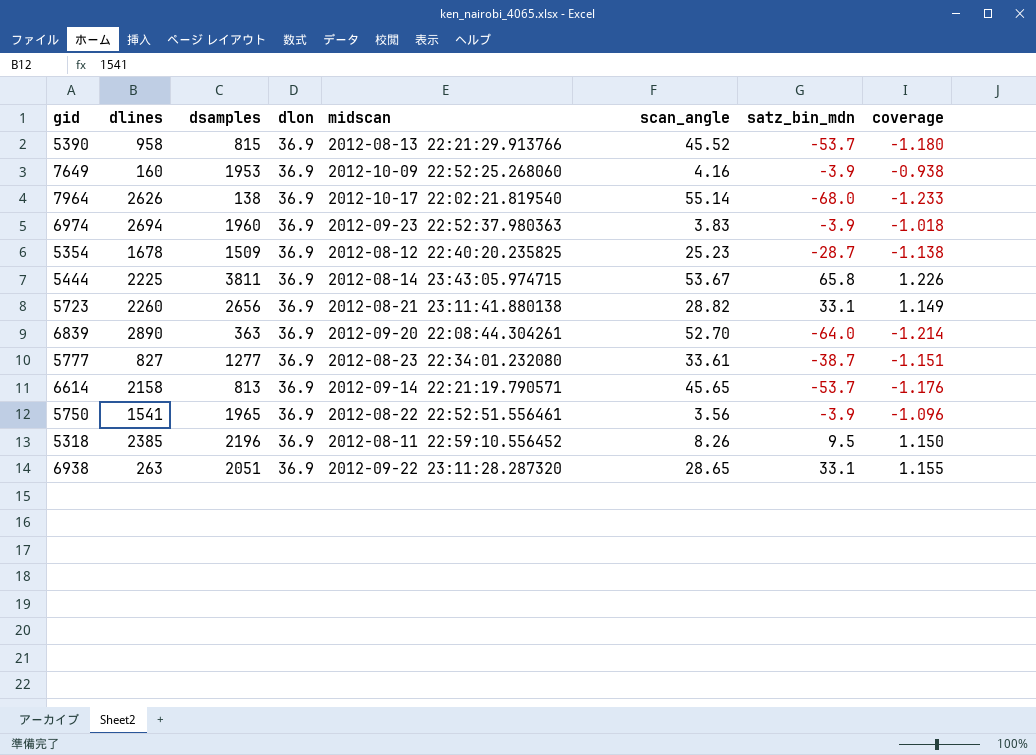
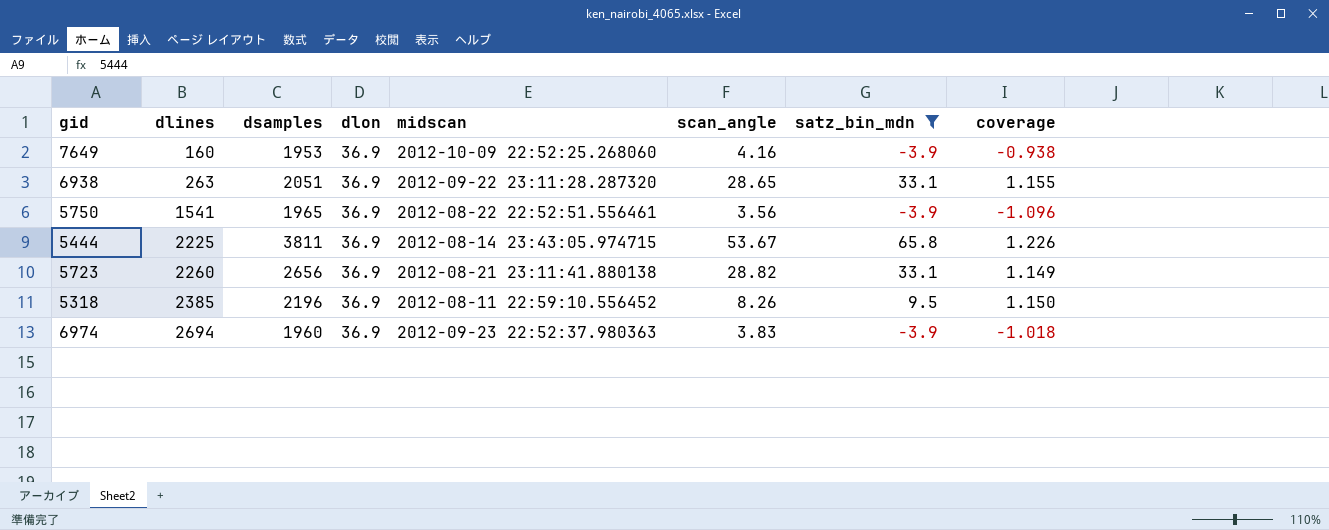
filter: none -> satz_bin_mdn >= -3.9
row order: none -> dlines ascending

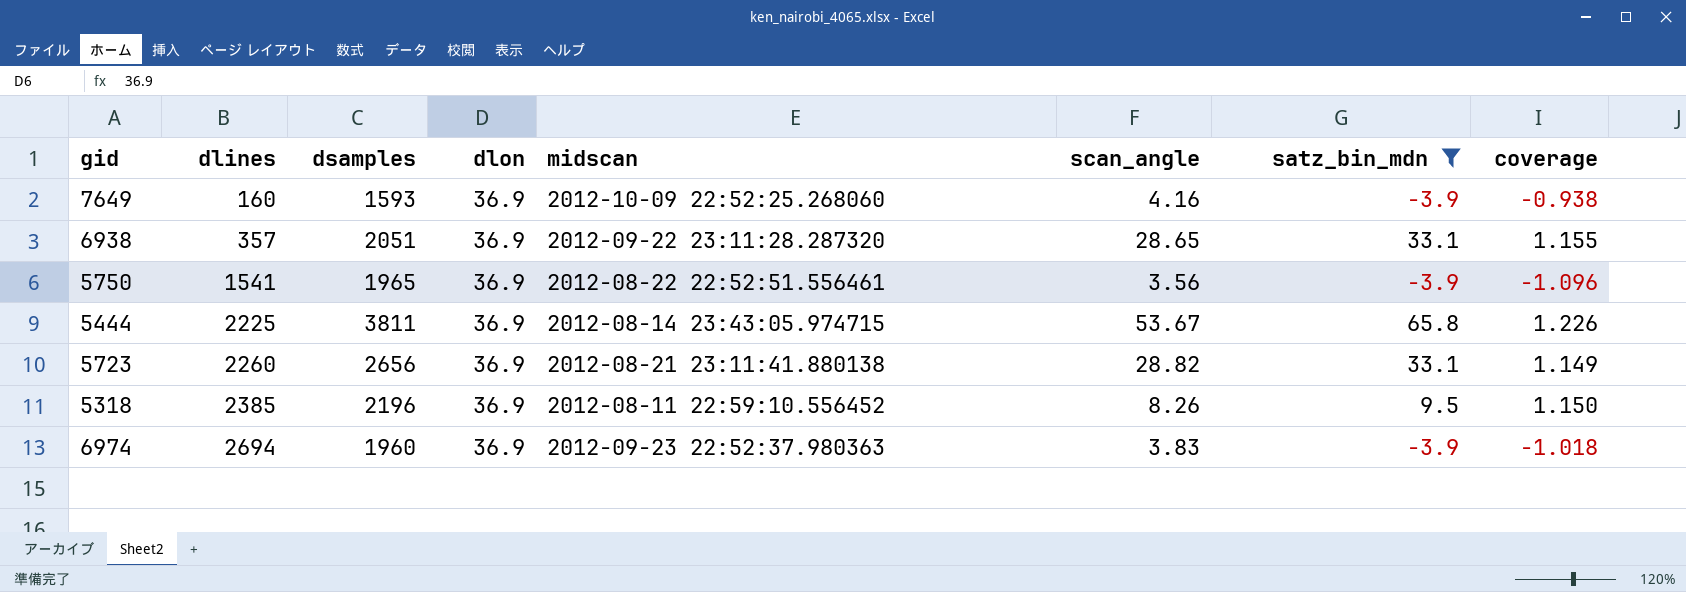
7649 | dsamples: 1953 -> 1593
6938 | dlines: 263 -> 357

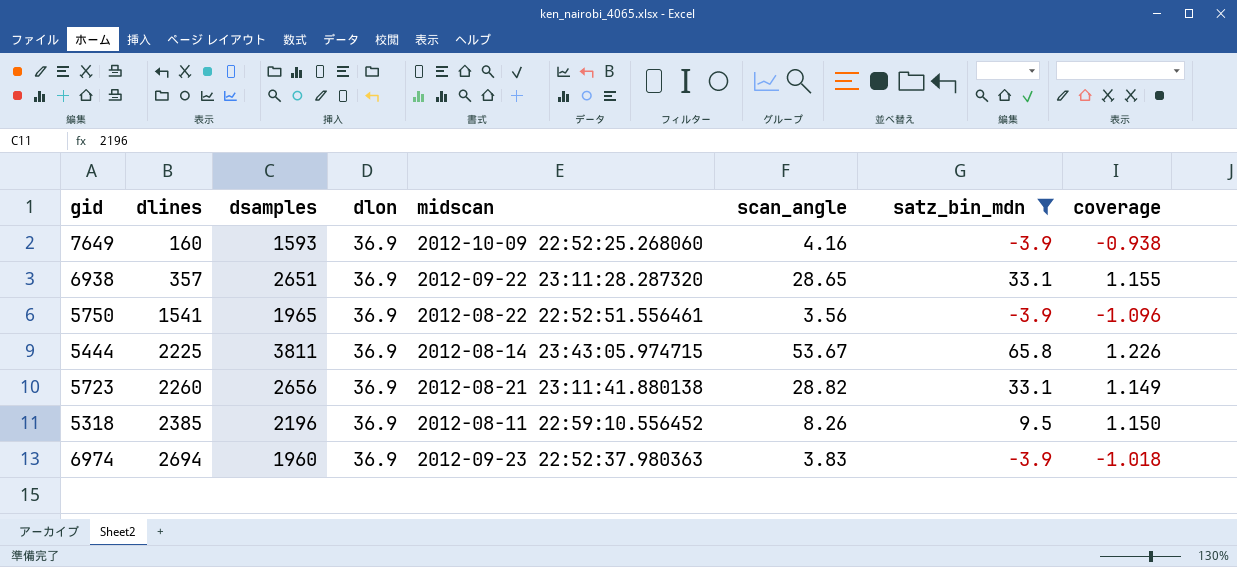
6938 | dsamples: 2051 -> 2651

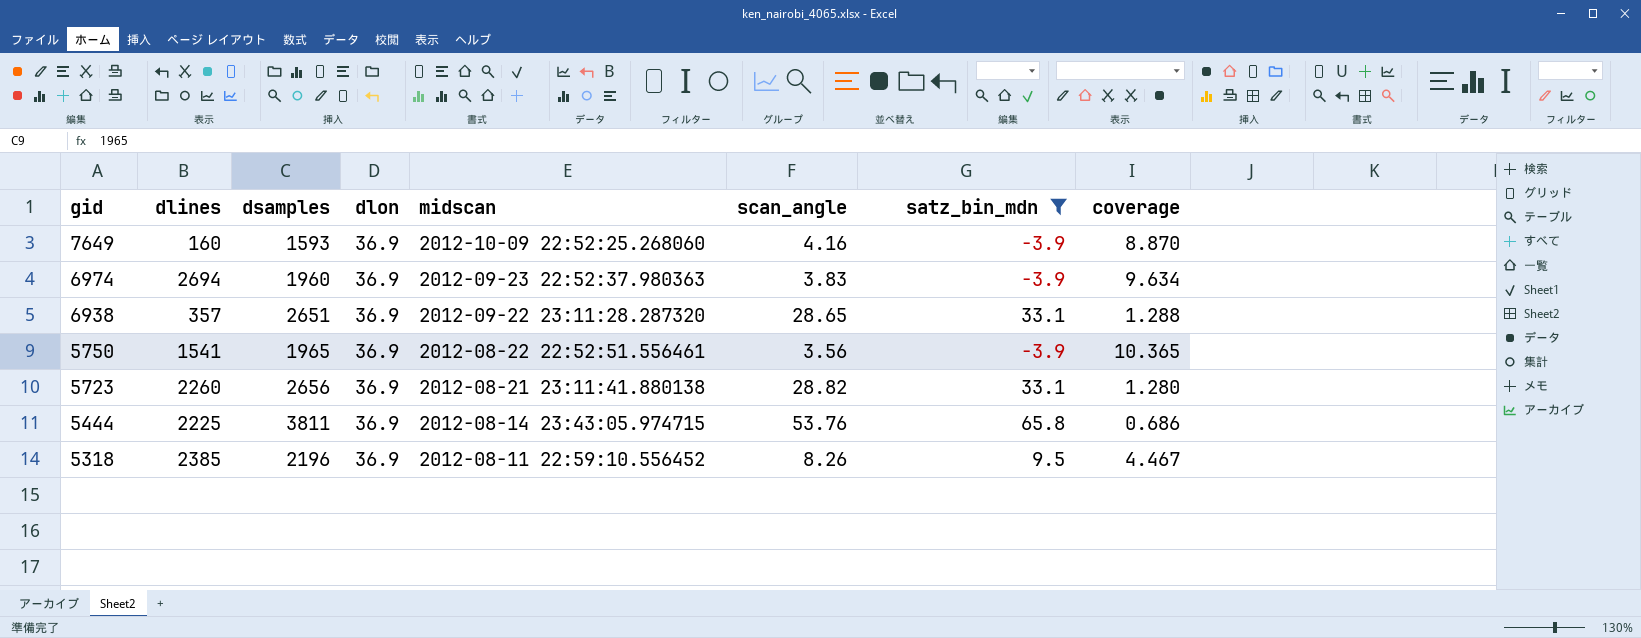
row order: dlines ascending -> gid descending
column coverage | formula: [satz_bin_mdn] / [scan_angle] -> [dlon] / [scan_angle]
5444 | scan_angle: 53.67 -> 53.76

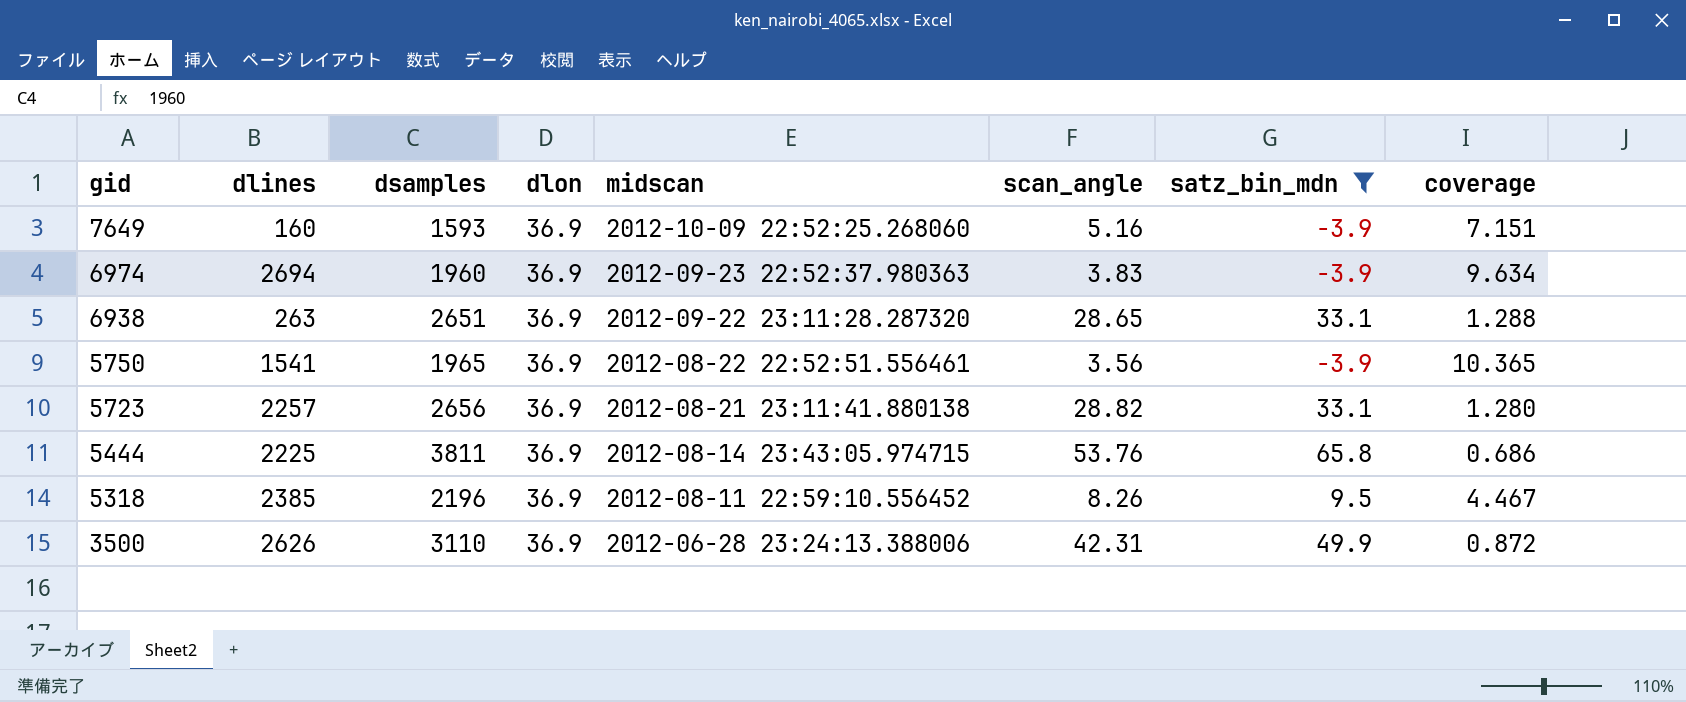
7649 | scan_angle: 4.16 -> 5.16
7649 | coverage: 8.870 -> 7.151
6938 | dlines: 357 -> 263
5723 | dlines: 2260 -> 2257
row 3500: none -> 2626 | 3110 | 36.9 | 2012-06-28 23:24:13.388006 | 42.31 | 49.9 | 0.872

